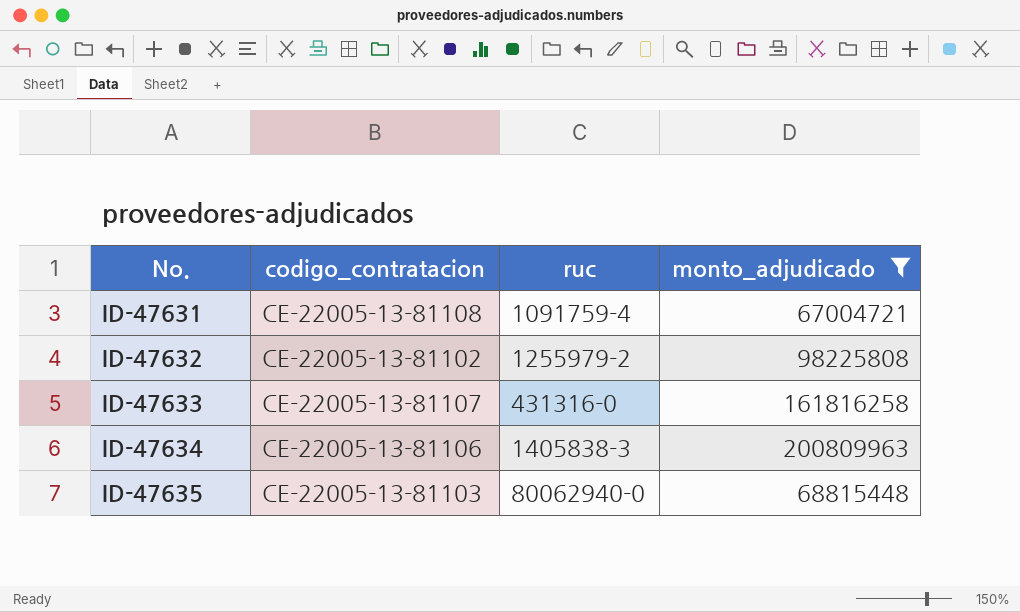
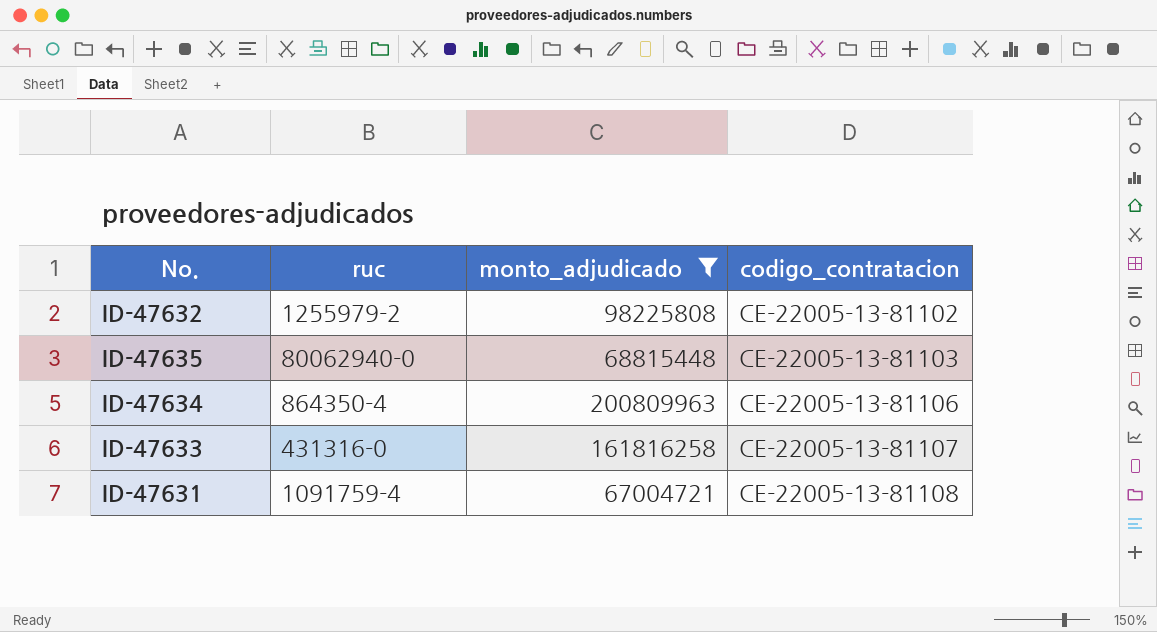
row order: No. ascending -> codigo_contratacion ascending
column codigo_contratacion | position: 2 -> 4
ID-47634 | ruc: 1405838-3 -> 864350-4

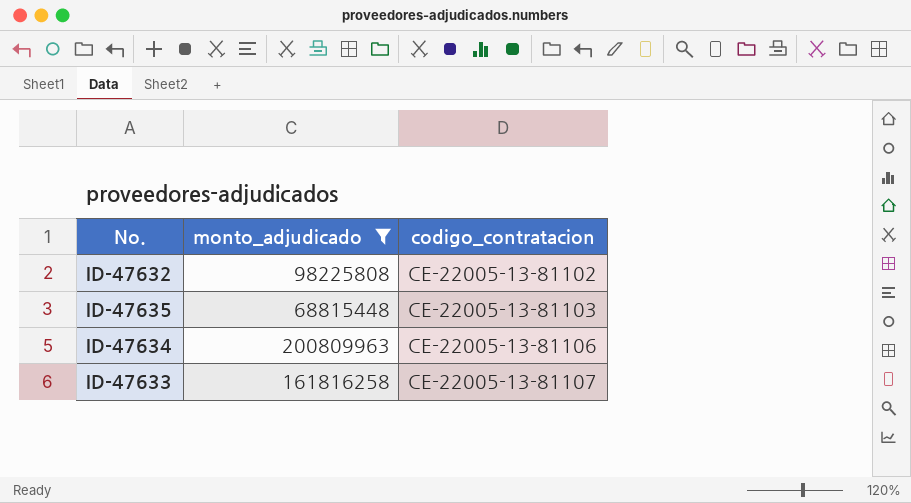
column ruc | position: 2 -> none
row ID-47631: 1091759-4 | 67004721 | CE-22005-13-81108 -> none

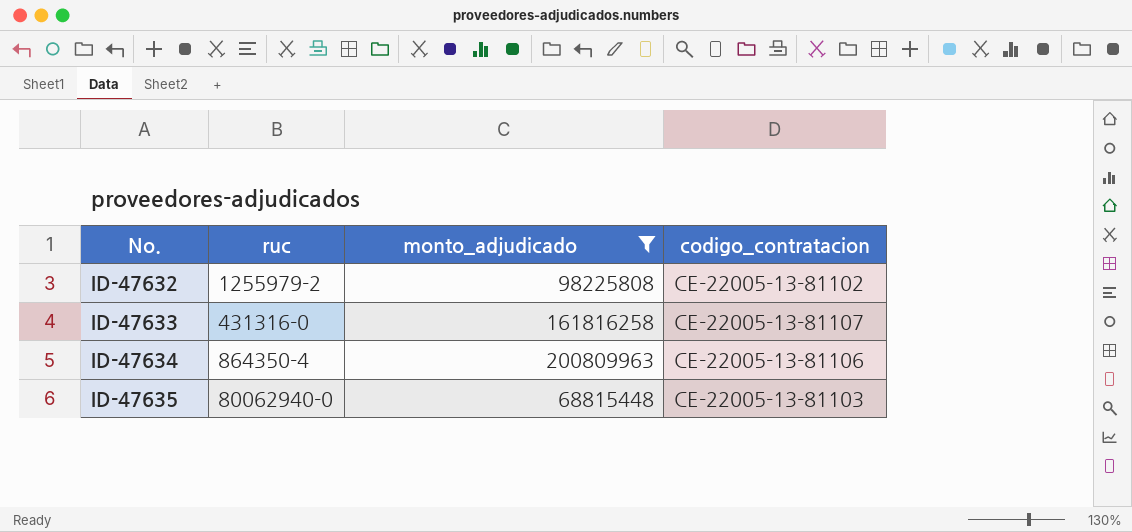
row order: codigo_contratacion ascending -> No. ascending
column ruc | position: none -> 2

